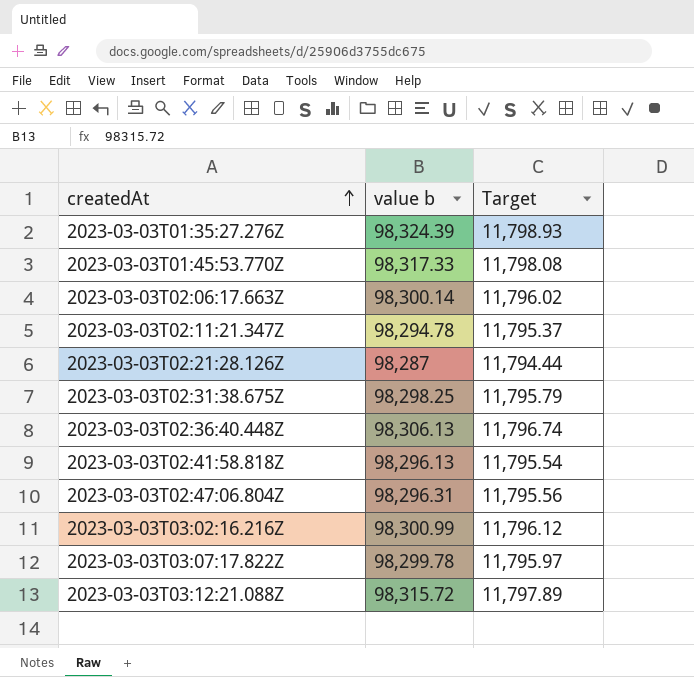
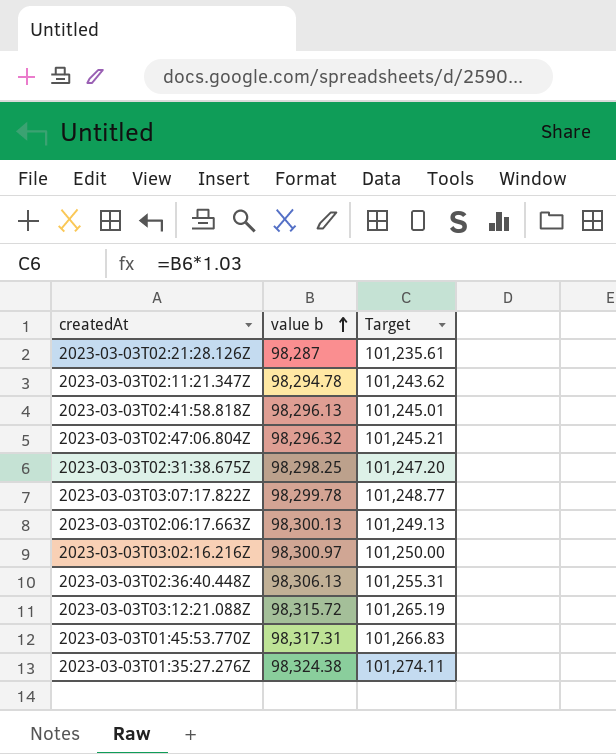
row order: createdAt ascending -> value b ascending
column Target | formula: [value b] * 0.12 -> [value b] * 1.03
2023-03-03T02:47:06.804Z | value b: 98,296.31 -> 98,296.32
2023-03-03T02:06:17.663Z | value b: 98,300.14 -> 98,300.13
2023-03-03T03:02:16.216Z | value b: 98,300.99 -> 98,300.97
2023-03-03T01:45:53.770Z | value b: 98,317.33 -> 98,317.31
2023-03-03T01:35:27.276Z | value b: 98,324.39 -> 98,324.38

